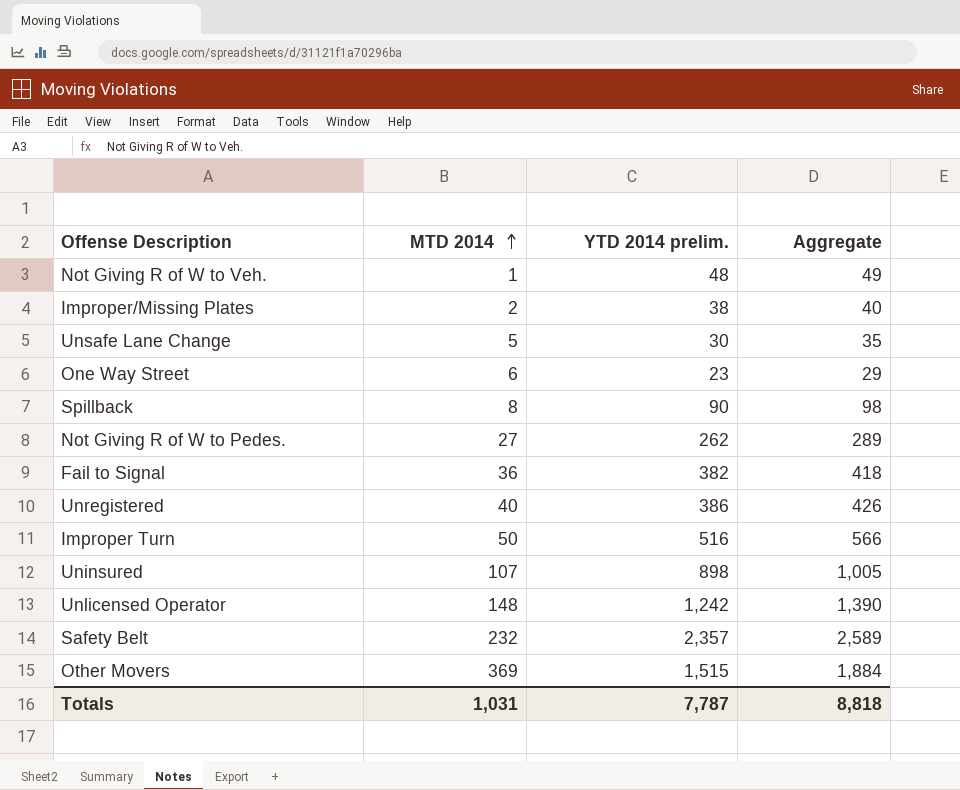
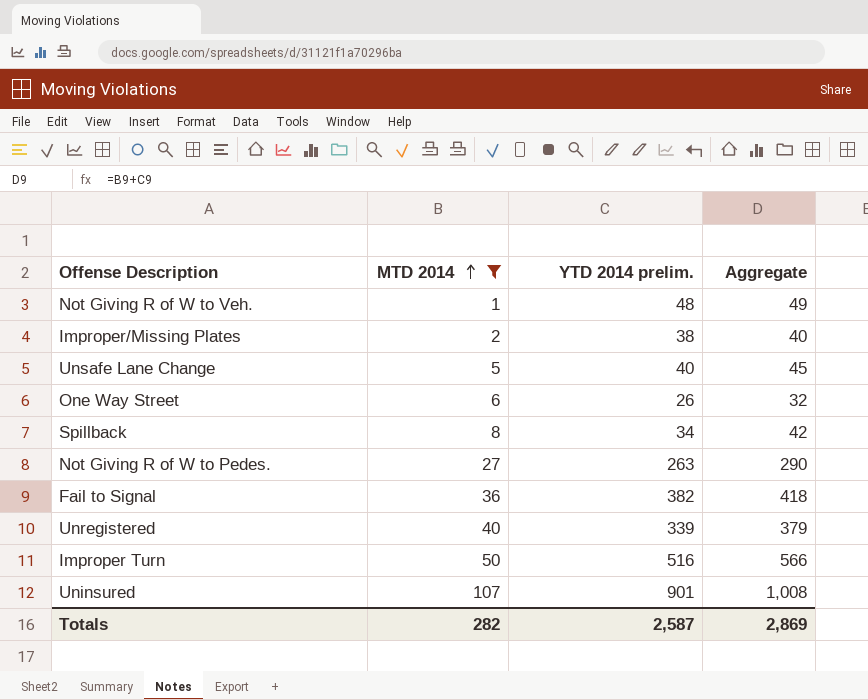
filter: none -> MTD 2014 <= 107
Unsafe Lane Change | YTD 2014 prelim.: 30 -> 40
Unsafe Lane Change | Aggregate: 35 -> 45
One Way Street | YTD 2014 prelim.: 23 -> 26
One Way Street | Aggregate: 29 -> 32
Spillback | YTD 2014 prelim.: 90 -> 34
Spillback | Aggregate: 98 -> 42
Not Giving R of W to Pedes. | YTD 2014 prelim.: 262 -> 263
Not Giving R of W to Pedes. | Aggregate: 289 -> 290
Unregistered | YTD 2014 prelim.: 386 -> 339
Unregistered | Aggregate: 426 -> 379
Uninsured | YTD 2014 prelim.: 898 -> 901
Uninsured | Aggregate: 1,005 -> 1,008
Totals | MTD 2014: 1,031 -> 282
Totals | YTD 2014 prelim.: 7,787 -> 2,587
Totals | Aggregate: 8,818 -> 2,869

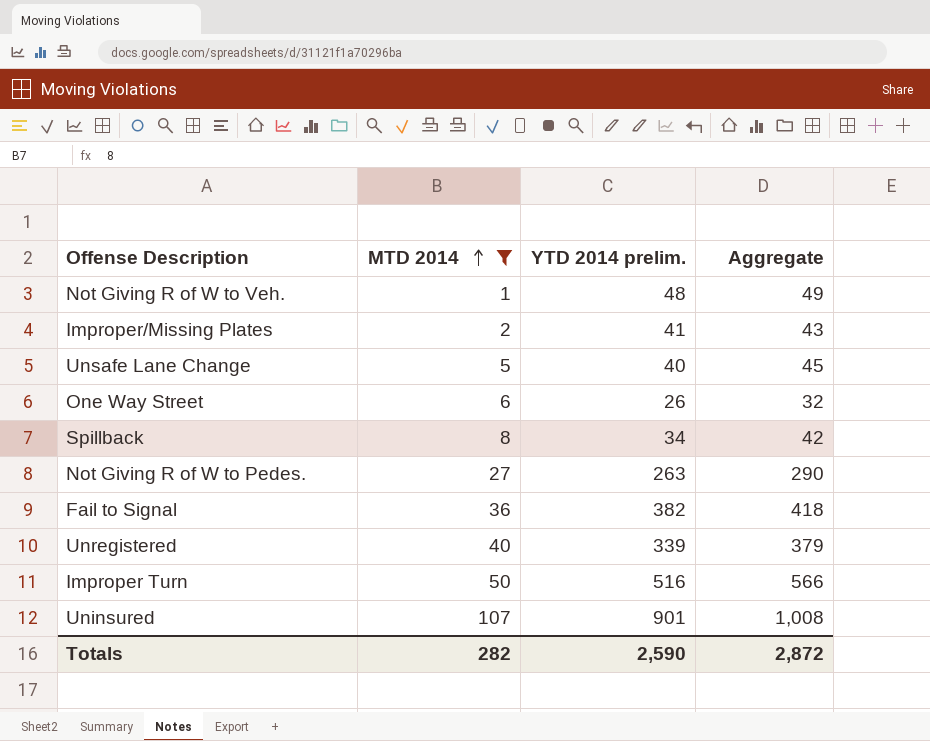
Improper/Missing Plates | YTD 2014 prelim.: 38 -> 41
Improper/Missing Plates | Aggregate: 40 -> 43
Totals | YTD 2014 prelim.: 2,587 -> 2,590
Totals | Aggregate: 2,869 -> 2,872

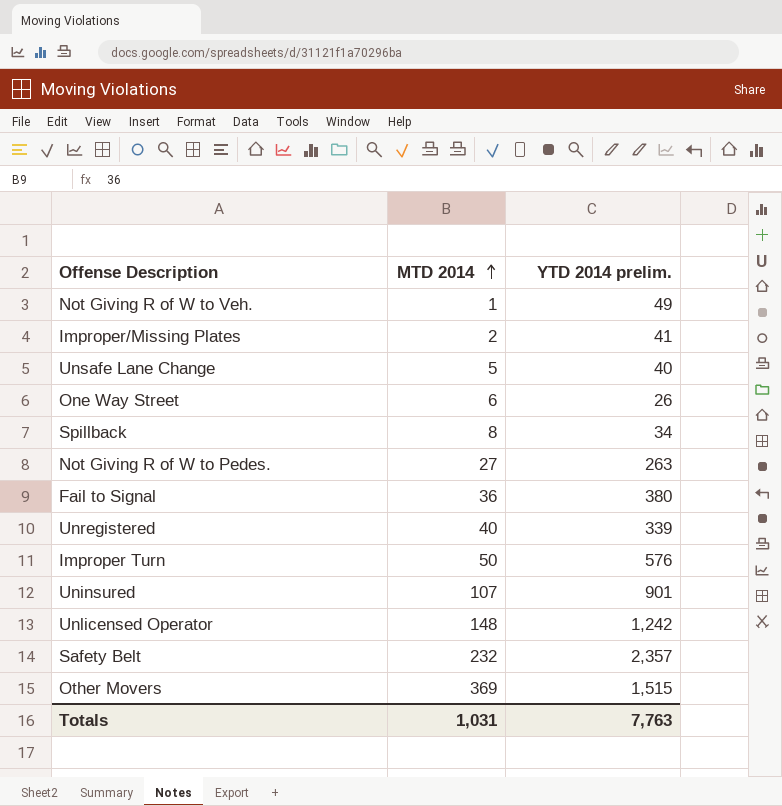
filter: MTD 2014 <= 107 -> none
column Aggregate | formula: [MTD 2014] + [YTD 2014 prelim.] -> none
Not Giving R of W to Veh. | YTD 2014 prelim.: 48 -> 49
Fail to Signal | YTD 2014 prelim.: 382 -> 380
Improper Turn | YTD 2014 prelim.: 516 -> 576
Totals | MTD 2014: 282 -> 1,031
Totals | YTD 2014 prelim.: 2,590 -> 7,763

